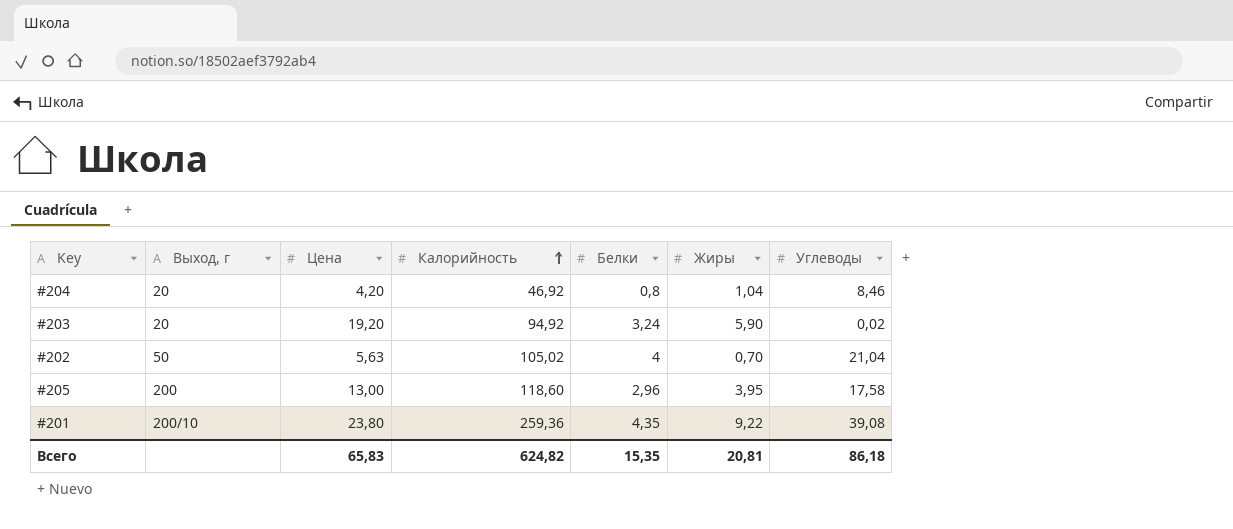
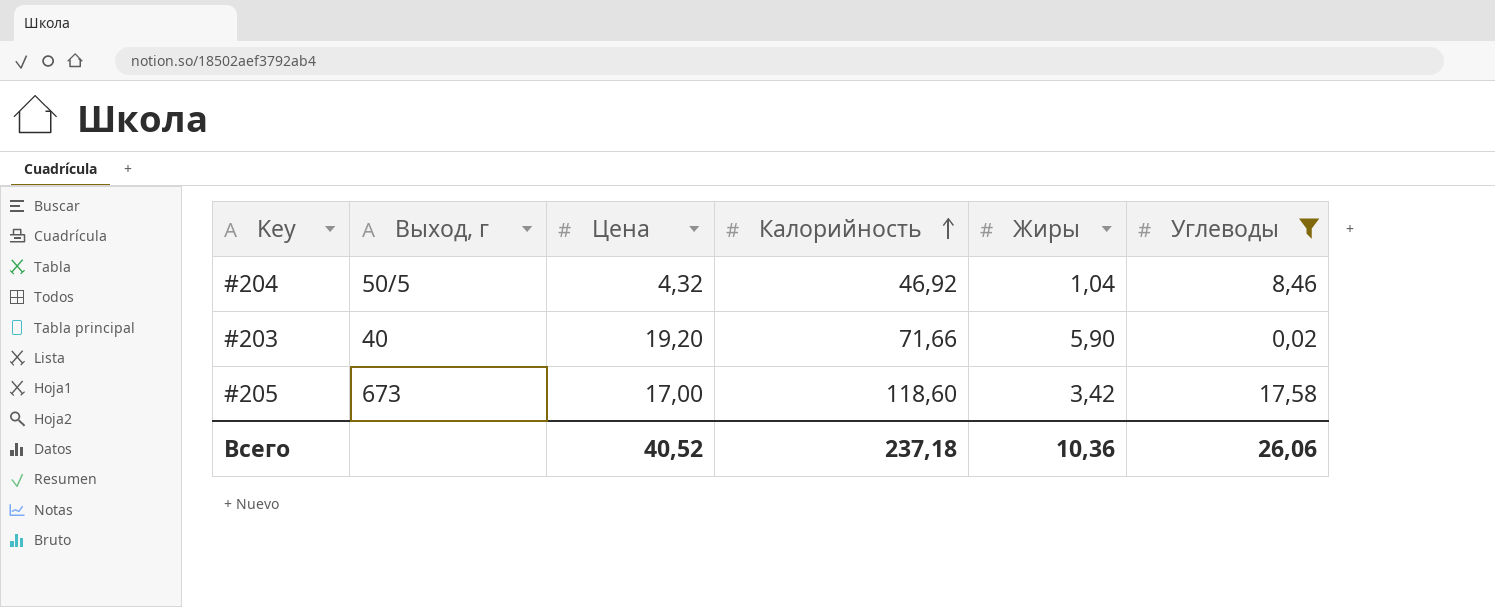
filter: none -> Углеводы <= 17,58
column Белки | position: 5 -> none
#204 | Выход, г: 20 -> 50/5
#204 | Цена: 4,20 -> 4,32
#203 | Выход, г: 20 -> 40
#203 | Калорийность: 94,92 -> 71,66
#205 | Выход, г: 200 -> 673
#205 | Цена: 13,00 -> 17,00
#205 | Жиры: 3,95 -> 3,42
Всего | Цена: 65,83 -> 40,52
Всего | Калорийность: 624,82 -> 237,18
Всего | Жиры: 20,81 -> 10,36
Всего | Углеводы: 86,18 -> 26,06

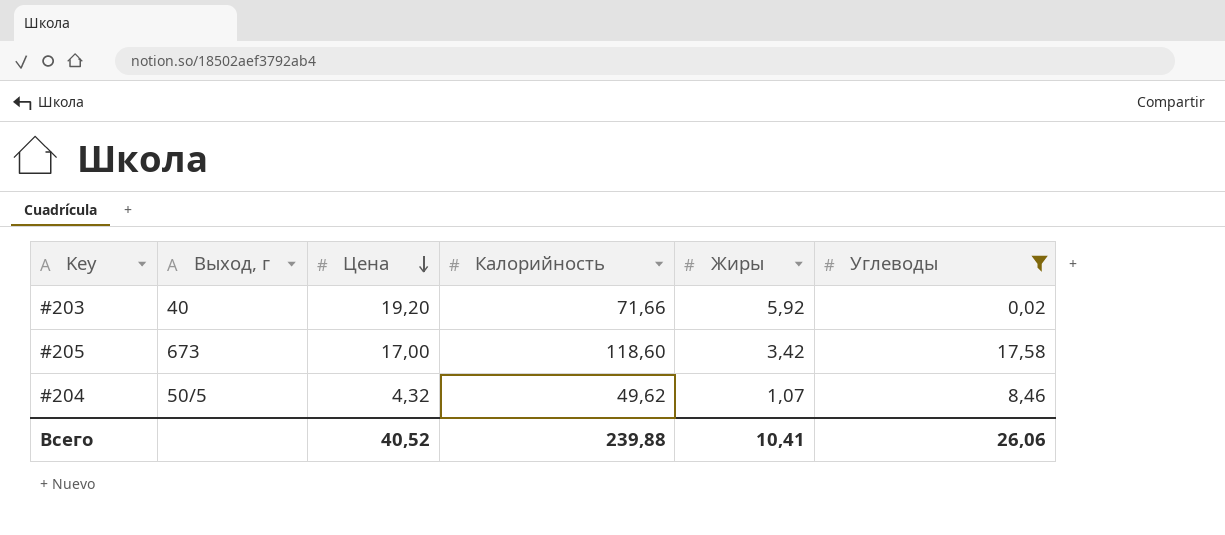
row order: Калорийность ascending -> Цена descending
#203 | Жиры: 5,90 -> 5,92
#204 | Калорийность: 46,92 -> 49,62
#204 | Жиры: 1,04 -> 1,07
Всего | Калорийность: 237,18 -> 239,88
Всего | Жиры: 10,36 -> 10,41

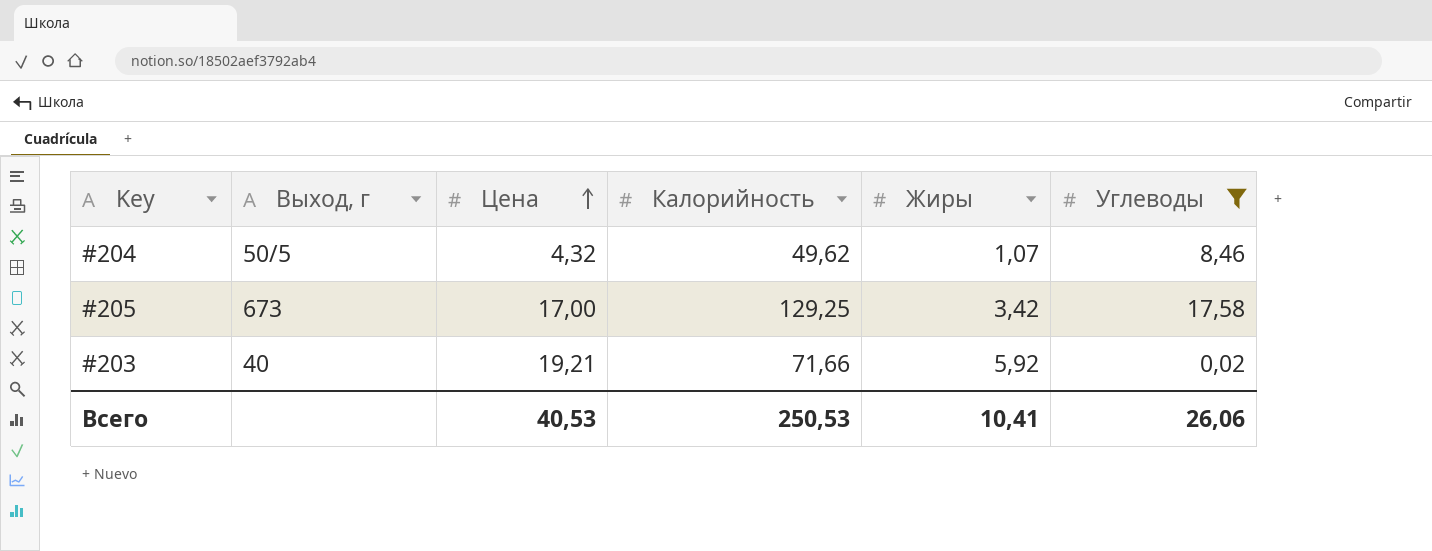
row order: Цена descending -> Цена ascending
#205 | Калорийность: 118,60 -> 129,25
#203 | Цена: 19,20 -> 19,21
Всего | Цена: 40,52 -> 40,53
Всего | Калорийность: 239,88 -> 250,53

